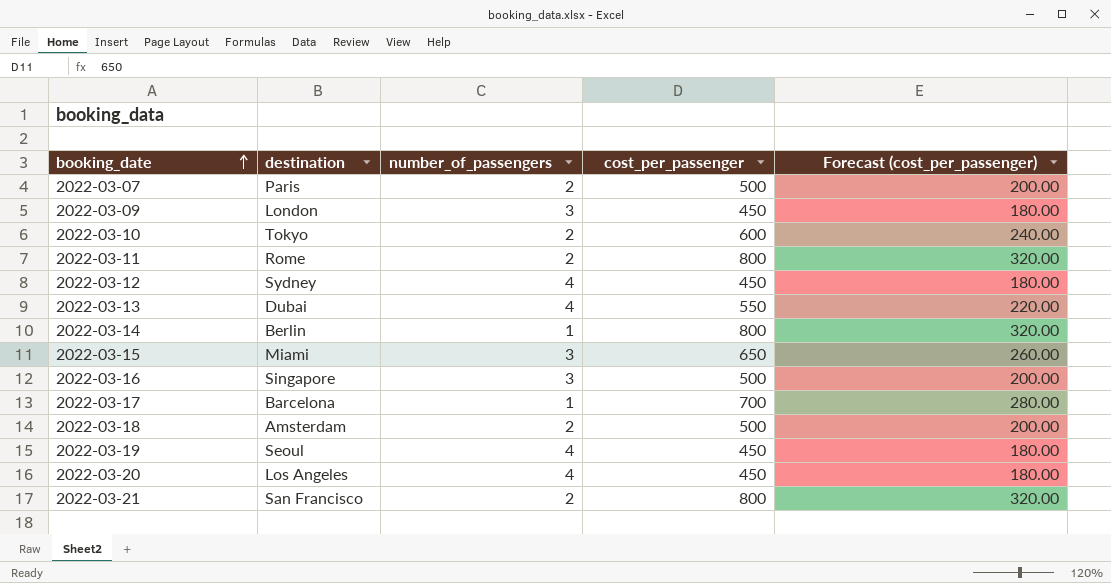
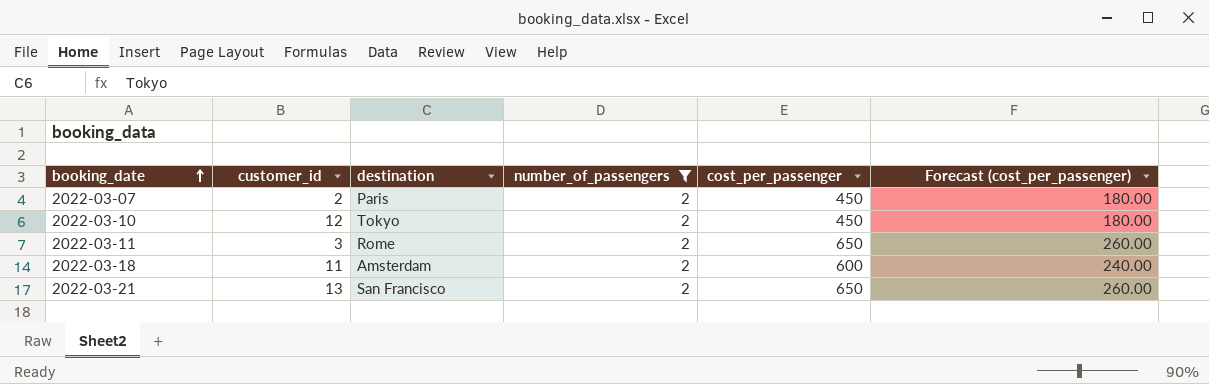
filter: none -> number_of_passengers = 2
column customer_id | position: none -> 2
2022-03-07 | cost_per_passenger: 500 -> 450
2022-03-07 | Forecast (cost_per_passenger): 200.00 -> 180.00
2022-03-10 | cost_per_passenger: 600 -> 450
2022-03-10 | Forecast (cost_per_passenger): 240.00 -> 180.00
2022-03-11 | cost_per_passenger: 800 -> 650
2022-03-11 | Forecast (cost_per_passenger): 320.00 -> 260.00
2022-03-18 | cost_per_passenger: 500 -> 600
2022-03-18 | Forecast (cost_per_passenger): 200.00 -> 240.00
2022-03-21 | cost_per_passenger: 800 -> 650
2022-03-21 | Forecast (cost_per_passenger): 320.00 -> 260.00

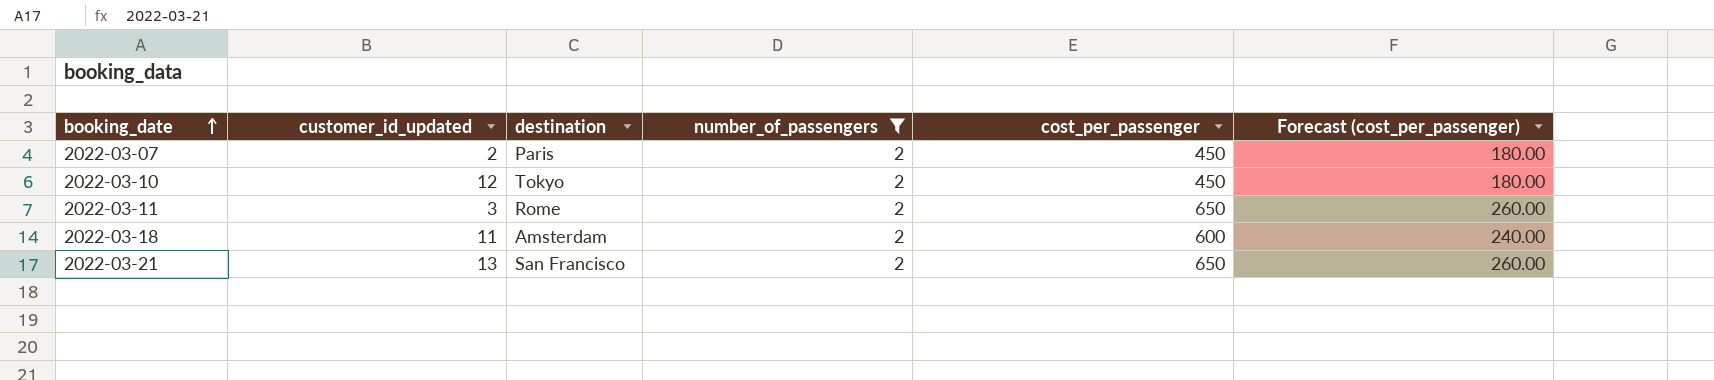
column name: customer_id -> customer_id_updated

